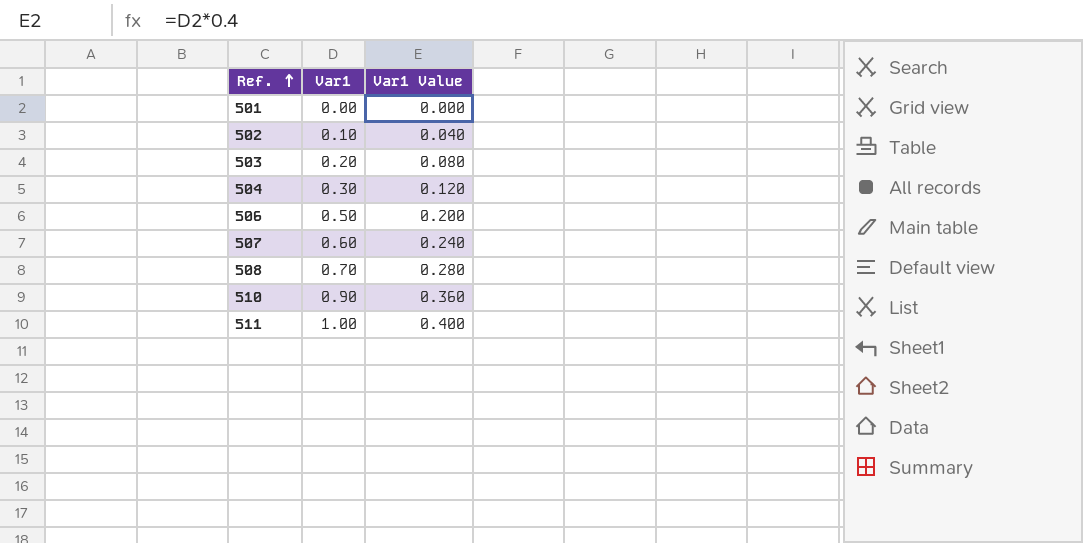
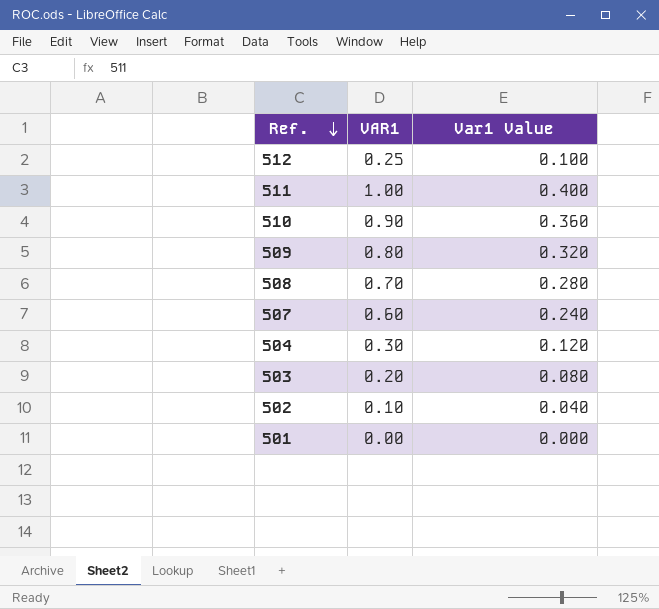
row order: Ref. ascending -> Ref. descending
column name: Var1 -> VAR1
row 506: 0.50 | 0.200 -> none
row 512: none -> 0.25 | 0.100
row 509: none -> 0.80 | 0.320

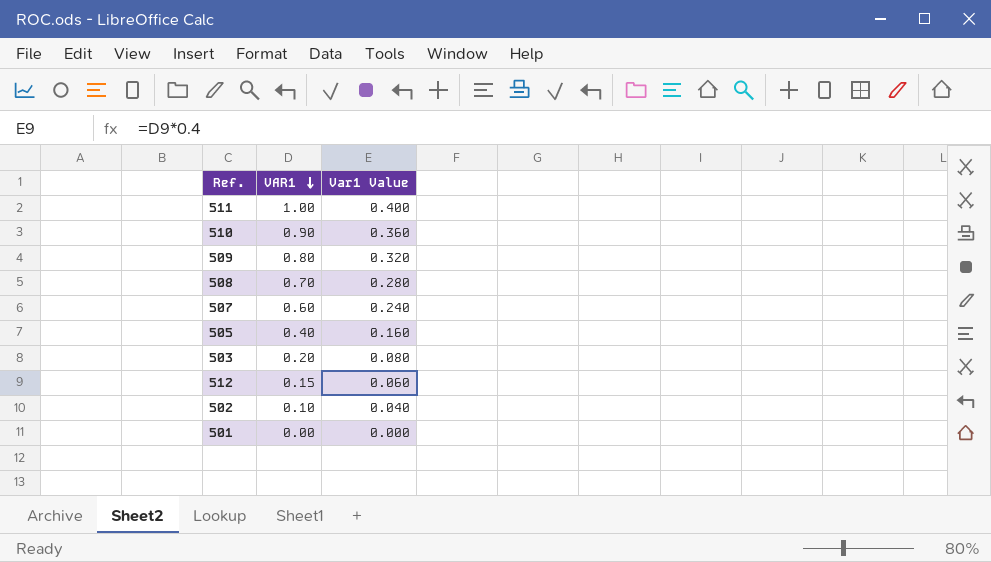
row order: Ref. descending -> VAR1 descending
row 504: 0.30 | 0.120 -> none
row 505: none -> 0.40 | 0.160
512 | VAR1: 0.25 -> 0.15
512 | Var1 Value: 0.100 -> 0.060

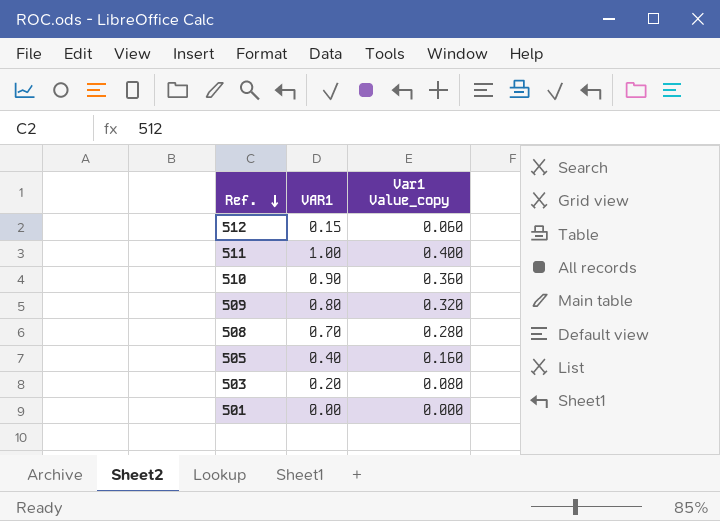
row order: VAR1 descending -> Ref. descending
column name: Var1 Value -> Var1 Value_copy
row 507: 0.60 | 0.240 -> none
row 502: 0.10 | 0.040 -> none

